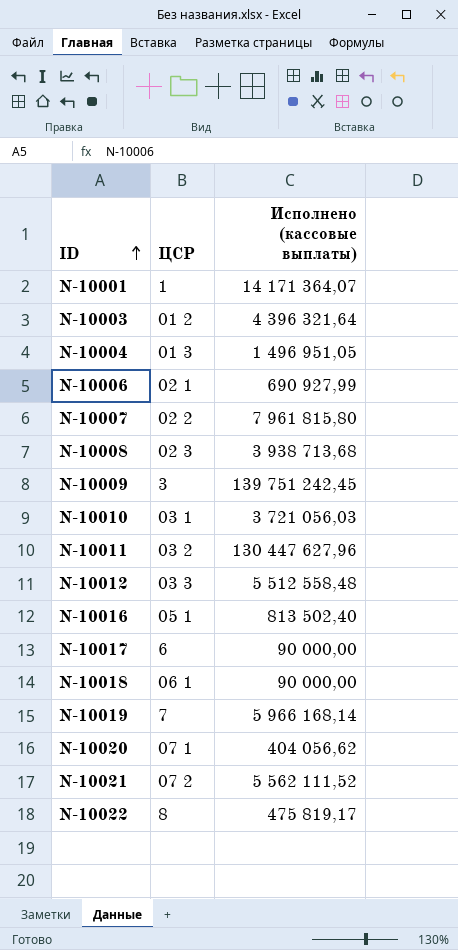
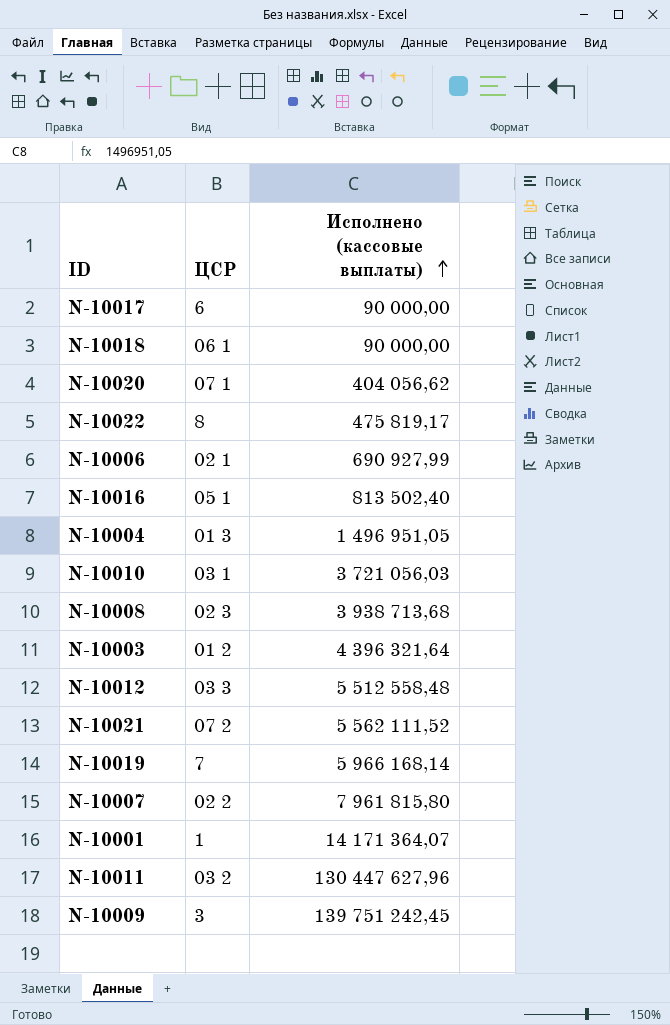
row order: ID ascending -> Исполнено (кассовые выплаты) ascending

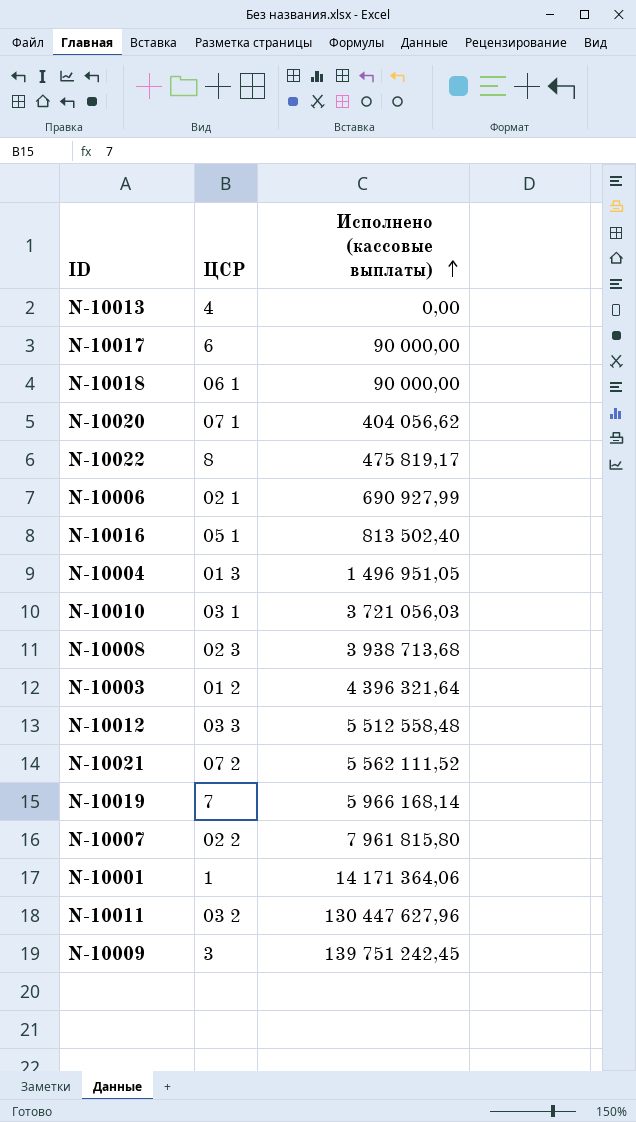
row N-10013: none -> 4 | 0,00
N-10001 | Исполнено (кассовые выплаты): 14 171 364,07 -> 14 171 364,06

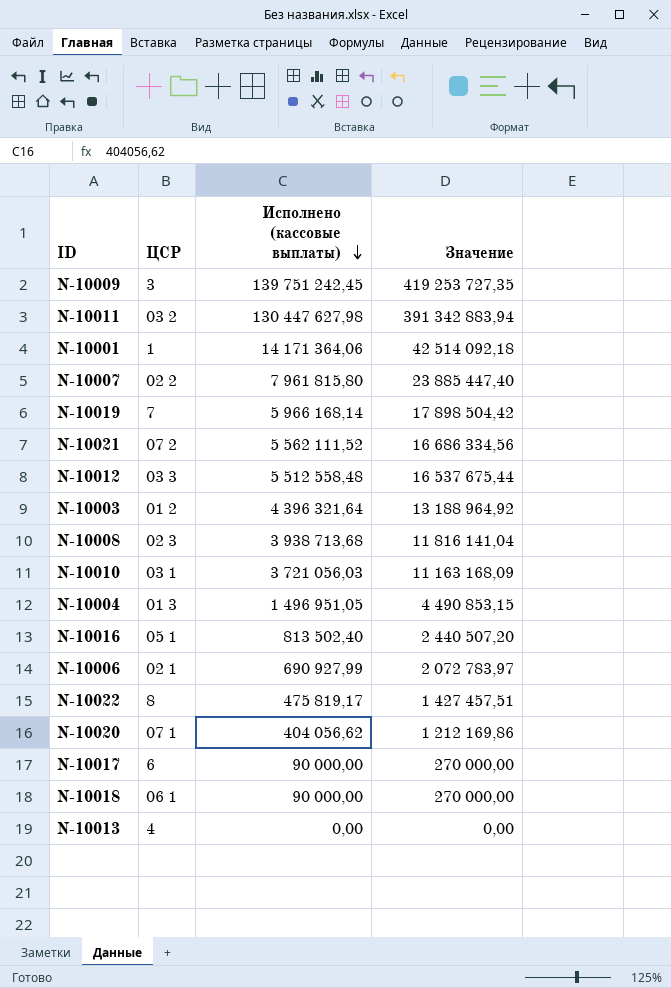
row order: Исполнено (кассовые выплаты) ascending -> Исполнено (кассовые выплаты) descending
column Значение | formula: none -> [Исполнено (кассовые выплаты)] * 3
N-10011 | Исполнено (кассовые выплаты): 130 447 627,96 -> 130 447 627,98

